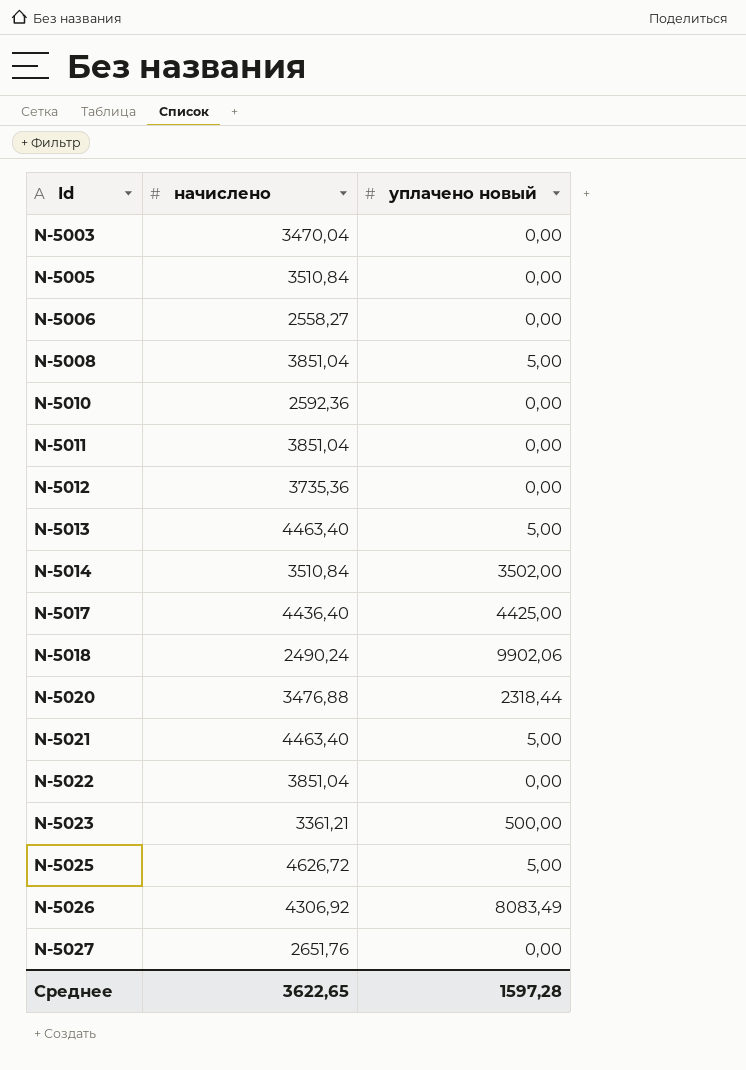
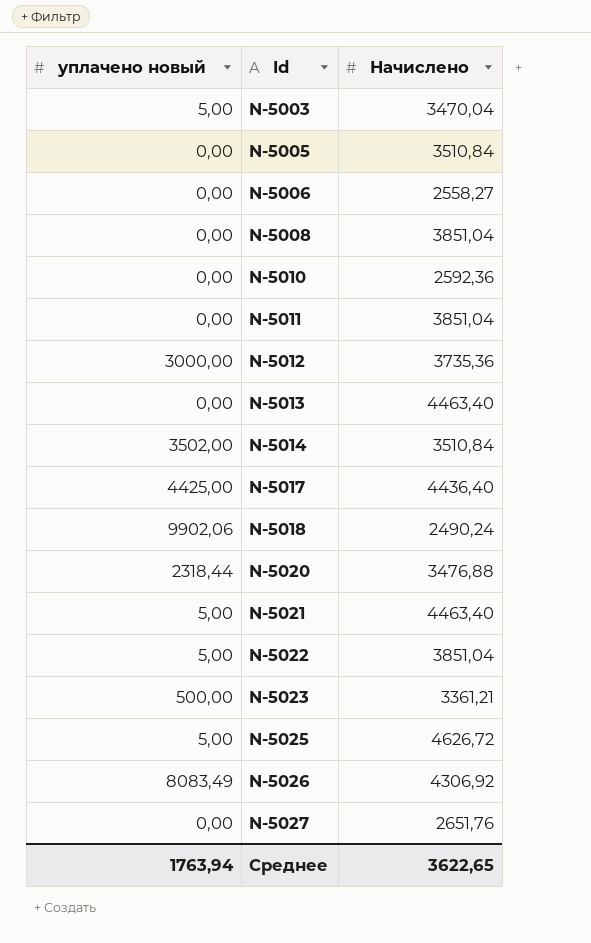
column уплачено новый | position: 3 -> 1
column name: начислено -> Начислено
N-5003 | уплачено новый: 0,00 -> 5,00
N-5008 | уплачено новый: 5,00 -> 0,00
N-5012 | уплачено новый: 0,00 -> 3000,00
N-5013 | уплачено новый: 5,00 -> 0,00
N-5022 | уплачено новый: 0,00 -> 5,00
Среднее | уплачено новый: 1597,28 -> 1763,94

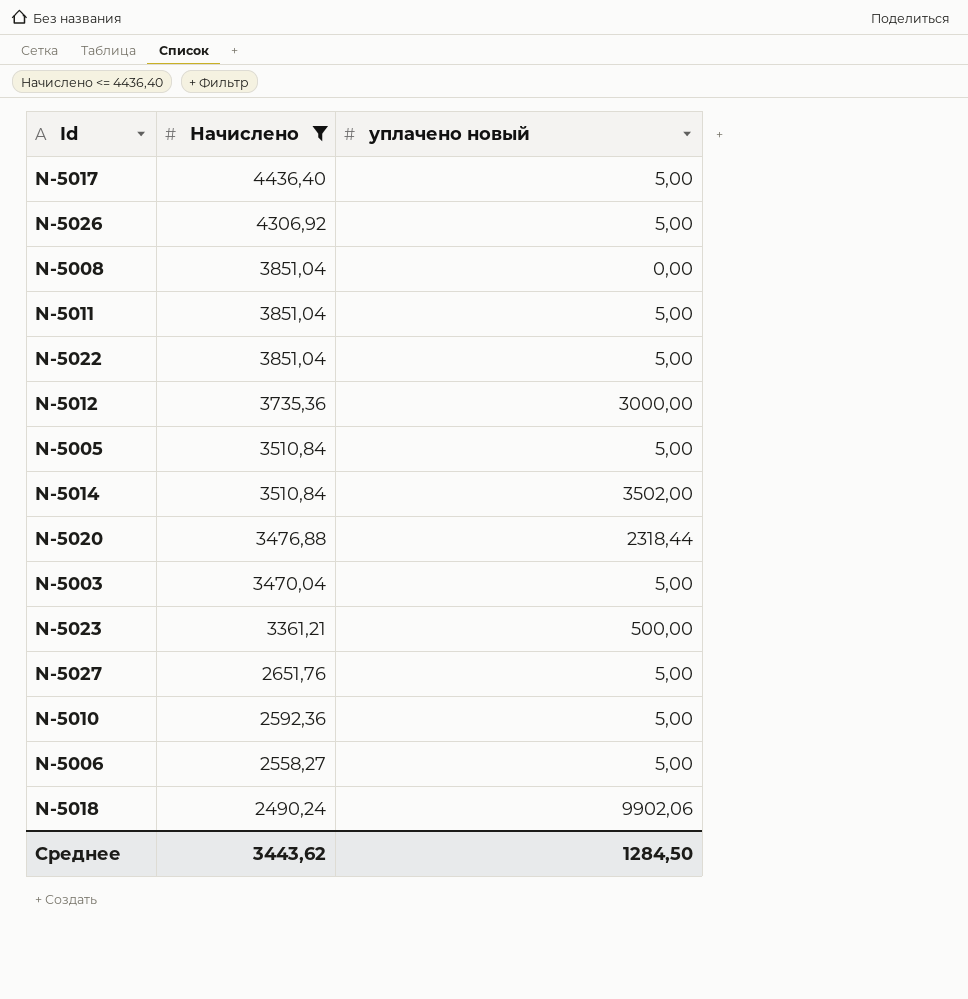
filter: none -> Начислено <= 4436,40
row order: Id ascending -> Начислено descending
column уплачено новый | position: 1 -> 3
N-5017 | уплачено новый: 4425,00 -> 5,00
N-5026 | уплачено новый: 8083,49 -> 5,00
N-5011 | уплачено новый: 0,00 -> 5,00
N-5005 | уплачено новый: 0,00 -> 5,00
N-5027 | уплачено новый: 0,00 -> 5,00
N-5010 | уплачено новый: 0,00 -> 5,00
N-5006 | уплачено новый: 0,00 -> 5,00
Среднее | Начислено: 3622,65 -> 3443,62
Среднее | уплачено новый: 1763,94 -> 1284,50

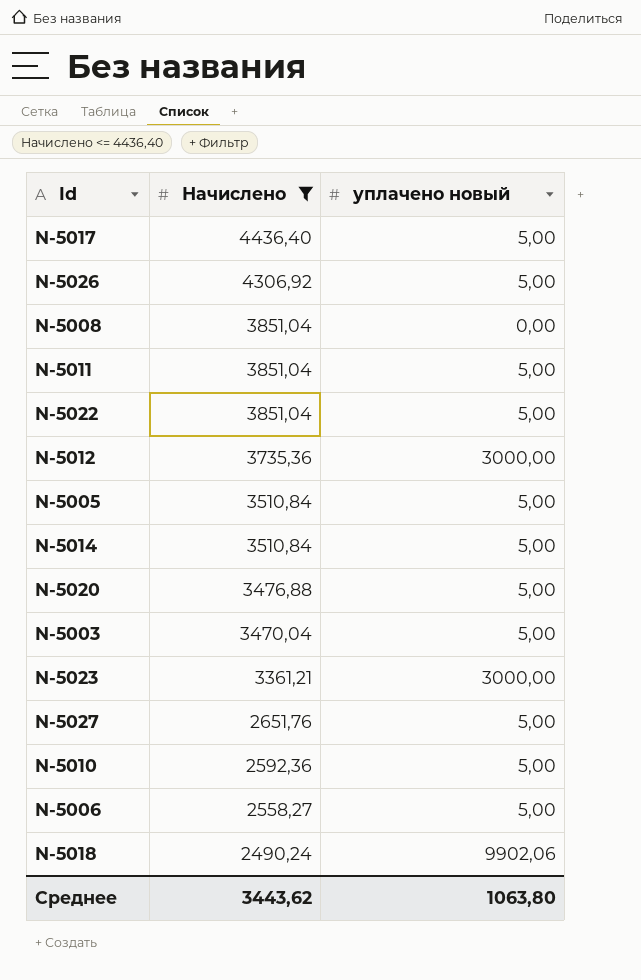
N-5014 | уплачено новый: 3502,00 -> 5,00
N-5020 | уплачено новый: 2318,44 -> 5,00
N-5023 | уплачено новый: 500,00 -> 3000,00
Среднее | уплачено новый: 1284,50 -> 1063,80

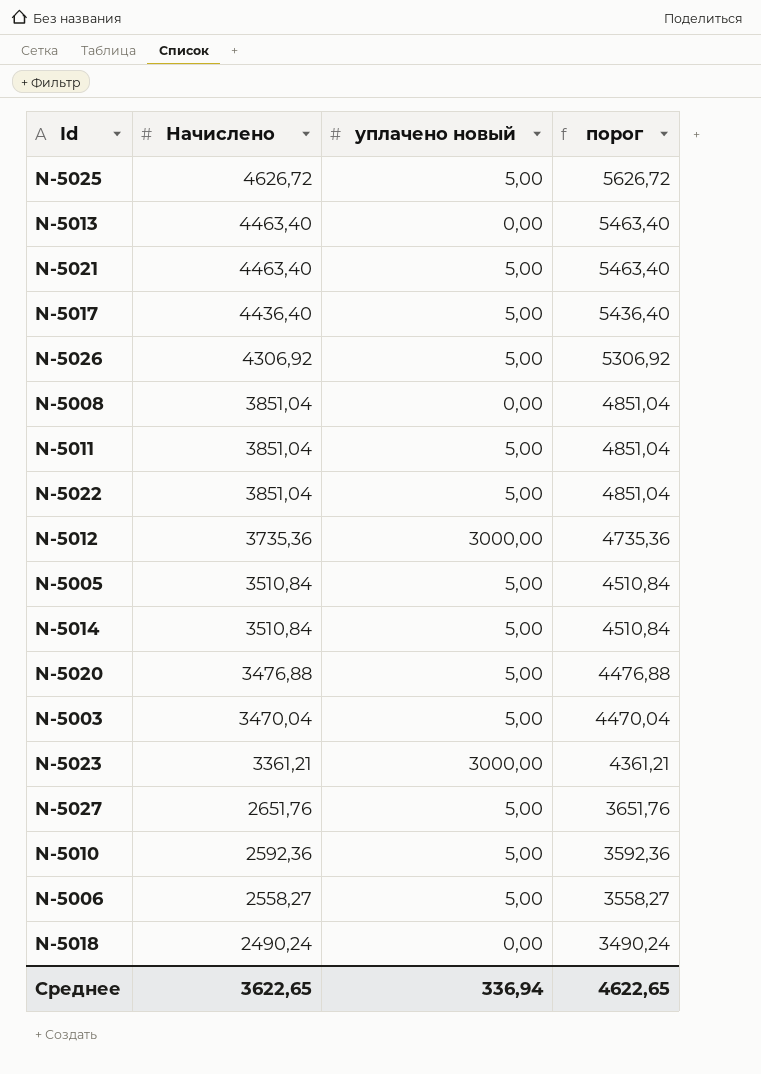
filter: Начислено <= 4436,40 -> none
column порог | formula: none -> [Начислено] + 1000
N-5018 | уплачено новый: 9902,06 -> 0,00
Среднее | Начислено: 3443,62 -> 3622,65
Среднее | уплачено новый: 1063,80 -> 336,94

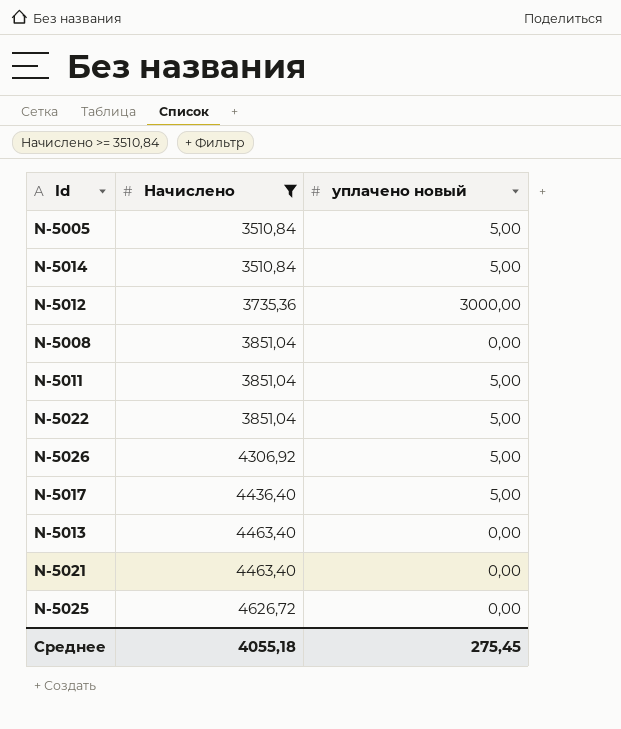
filter: none -> Начислено >= 3510,84
row order: Начислено descending -> Начислено ascending
column порог | formula: [Начислено] + 1000 -> none
N-5021 | уплачено новый: 5,00 -> 0,00
N-5025 | уплачено новый: 5,00 -> 0,00
Среднее | Начислено: 3622,65 -> 4055,18
Среднее | уплачено новый: 336,94 -> 275,45

